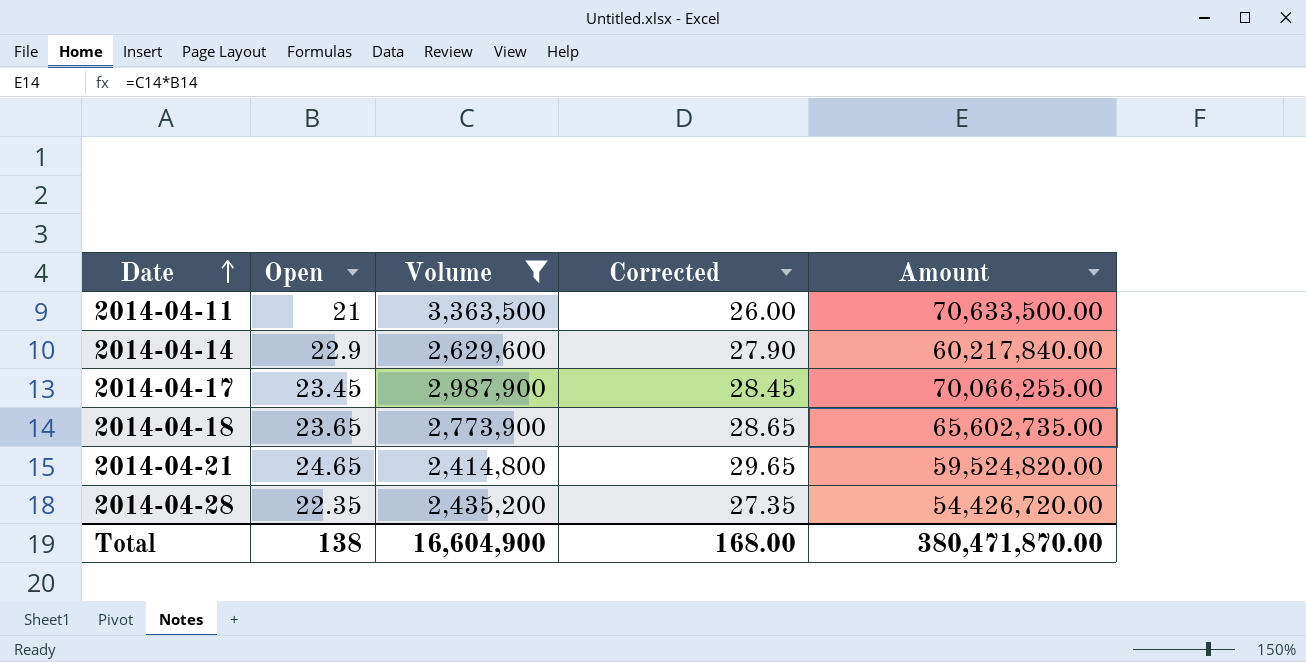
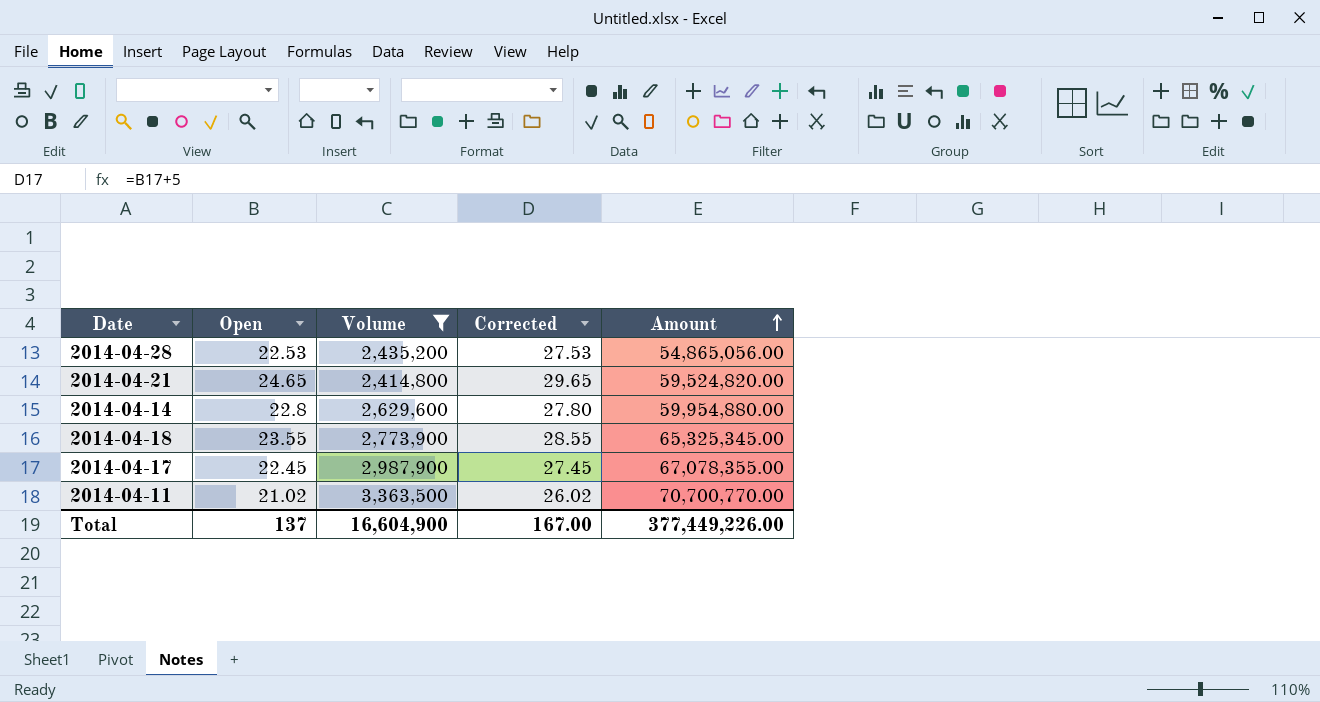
row order: Date ascending -> Amount ascending
2014-04-28 | Open: 22.35 -> 22.53
2014-04-28 | Corrected: 27.35 -> 27.53
2014-04-28 | Amount: 54,426,720.00 -> 54,865,056.00
2014-04-14 | Open: 22.9 -> 22.8
2014-04-14 | Corrected: 27.90 -> 27.80
2014-04-14 | Amount: 60,217,840.00 -> 59,954,880.00
2014-04-18 | Open: 23.65 -> 23.55
2014-04-18 | Corrected: 28.65 -> 28.55
2014-04-18 | Amount: 65,602,735.00 -> 65,325,345.00
2014-04-17 | Open: 23.45 -> 22.45
2014-04-17 | Corrected: 28.45 -> 27.45
2014-04-17 | Amount: 70,066,255.00 -> 67,078,355.00
2014-04-11 | Open: 21 -> 21.02
2014-04-11 | Corrected: 26.00 -> 26.02
2014-04-11 | Amount: 70,633,500.00 -> 70,700,770.00
Total | Open: 138 -> 137
Total | Corrected: 168.00 -> 167.00
Total | Amount: 380,471,870.00 -> 377,449,226.00

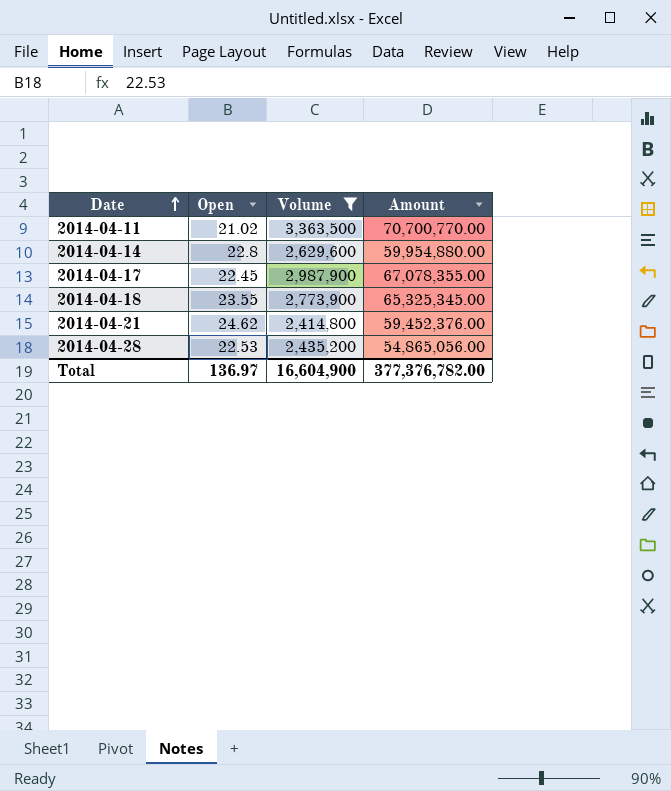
row order: Amount ascending -> Date ascending
column Corrected | formula: [Open] + 5 -> none
2014-04-21 | Open: 24.65 -> 24.62
2014-04-21 | Amount: 59,524,820.00 -> 59,452,376.00
Total | Open: 137 -> 136.97
Total | Amount: 377,449,226.00 -> 377,376,782.00

